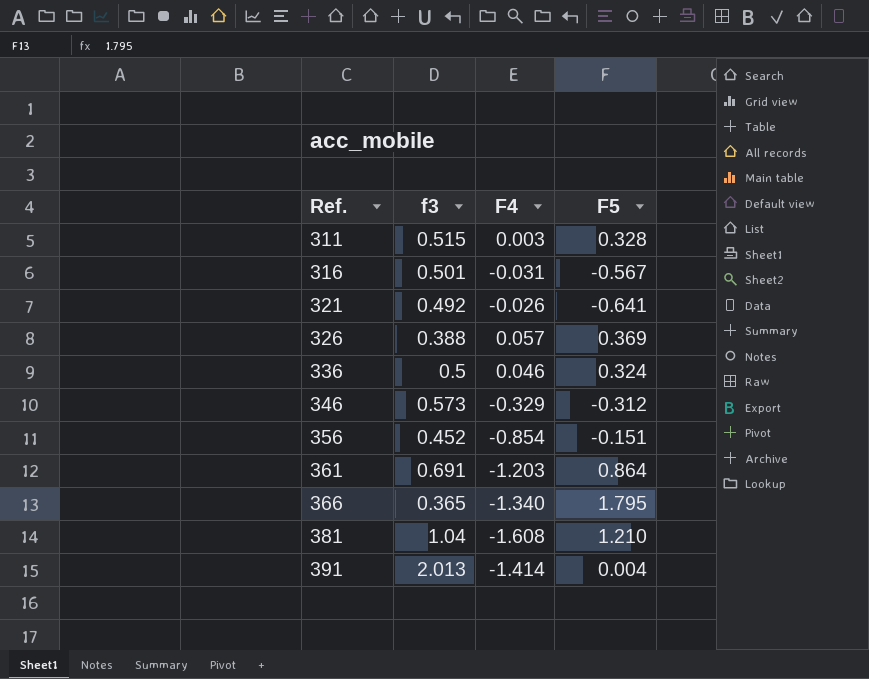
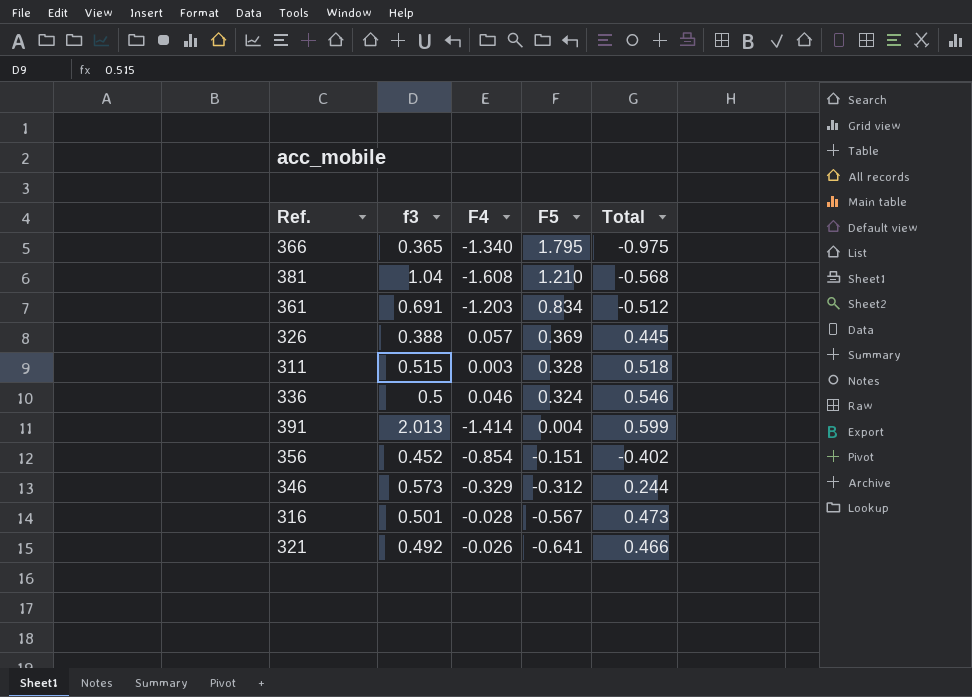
row order: Ref. ascending -> F5 descending
column Total | formula: none -> [f3] + [F4]
361 | F5: 0.864 -> 0.834
316 | F4: -0.031 -> -0.028

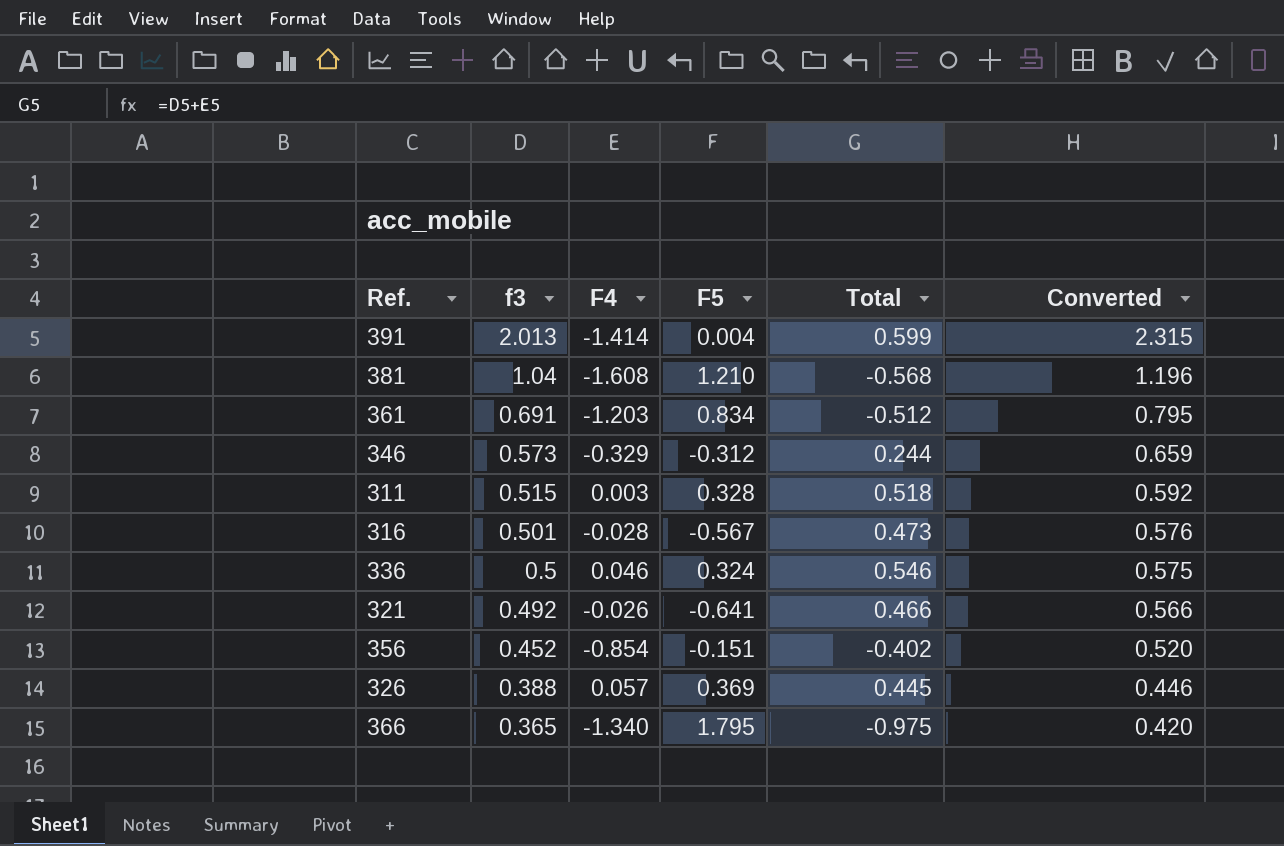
row order: F5 descending -> f3 descending
column Converted | formula: none -> [f3] * 1.15

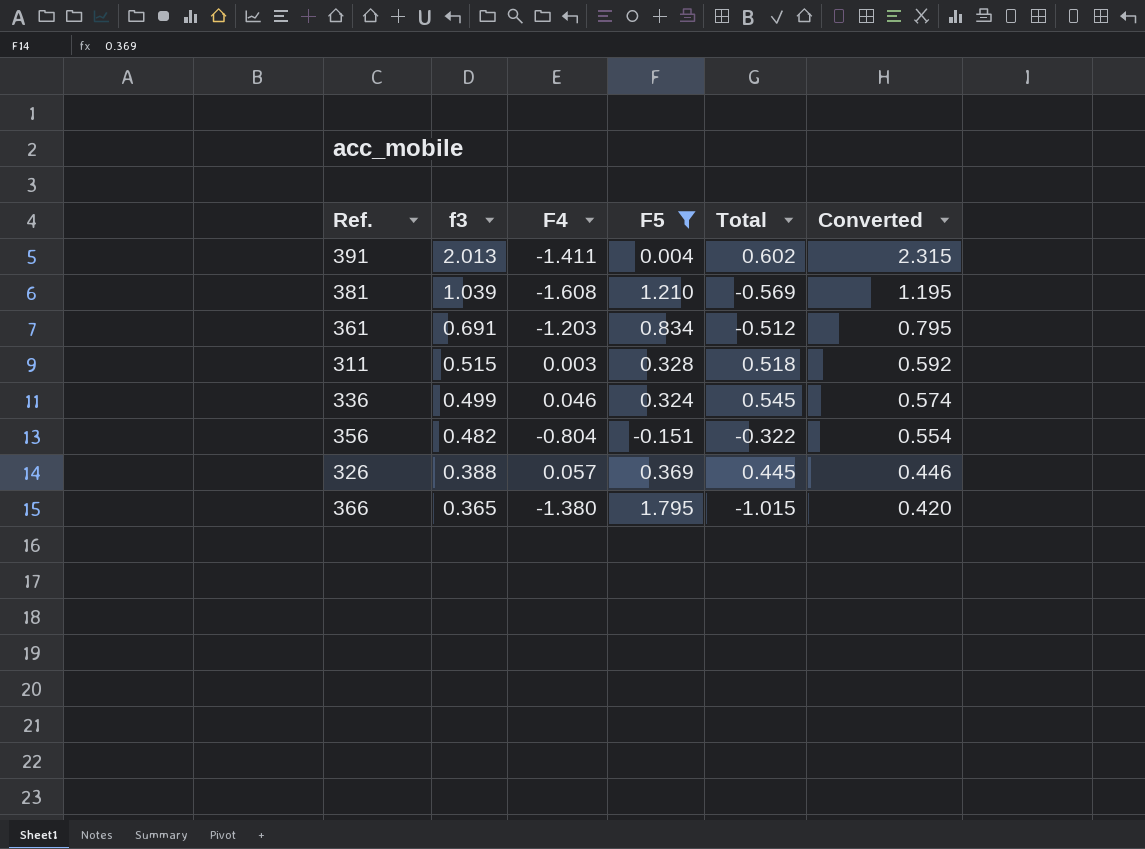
filter: none -> F5 >= -0.151
391 | F4: -1.414 -> -1.411
391 | Total: 0.599 -> 0.602
381 | f3: 1.04 -> 1.039
381 | Total: -0.568 -> -0.569
381 | Converted: 1.196 -> 1.195
336 | f3: 0.5 -> 0.499
336 | Total: 0.546 -> 0.545
336 | Converted: 0.575 -> 0.574
356 | f3: 0.452 -> 0.482
356 | F4: -0.854 -> -0.804
356 | Total: -0.402 -> -0.322
356 | Converted: 0.520 -> 0.554
366 | F4: -1.340 -> -1.380
366 | Total: -0.975 -> -1.015

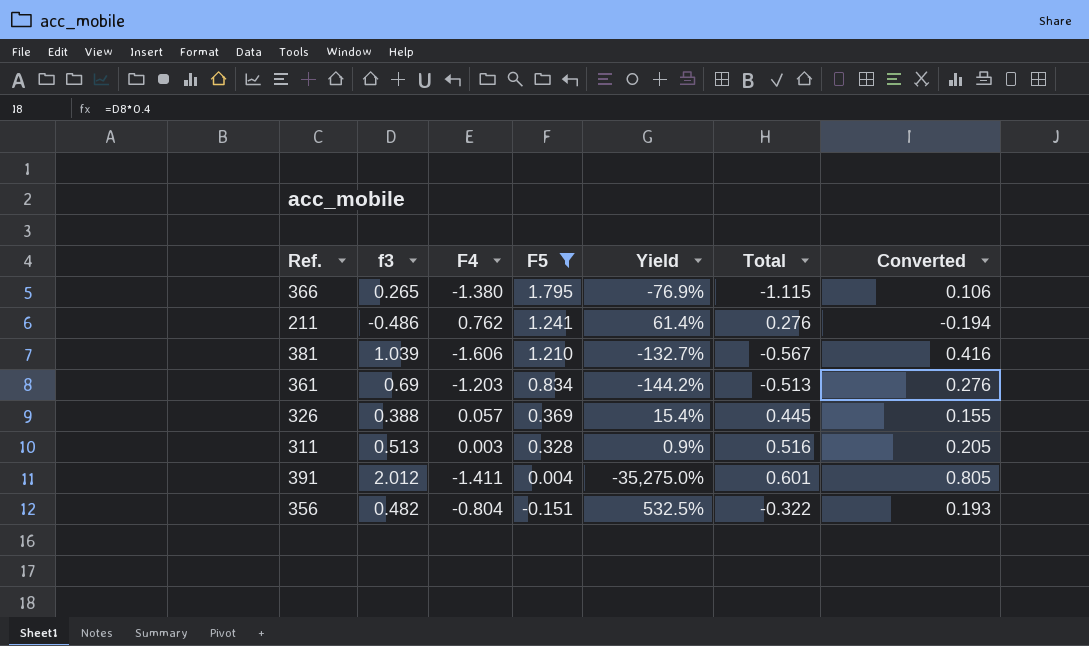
row order: f3 descending -> F5 descending
column Yield | formula: none -> [F4] / [F5]
column Converted | formula: [f3] * 1.15 -> [f3] * 0.4
row 336: 0.499 | 0.046 | 0.324 | 0.545 | 0.574 -> none
366 | f3: 0.365 -> 0.265
366 | Total: -1.015 -> -1.115
row 211: none -> -0.486 | 0.762 | 1.241 | 61.4% | 0.276 | -0.194
381 | F4: -1.608 -> -1.606
381 | Total: -0.569 -> -0.567
361 | f3: 0.691 -> 0.69
361 | Total: -0.512 -> -0.513
311 | f3: 0.515 -> 0.513
311 | Total: 0.518 -> 0.516
391 | f3: 2.013 -> 2.012
391 | Total: 0.602 -> 0.601

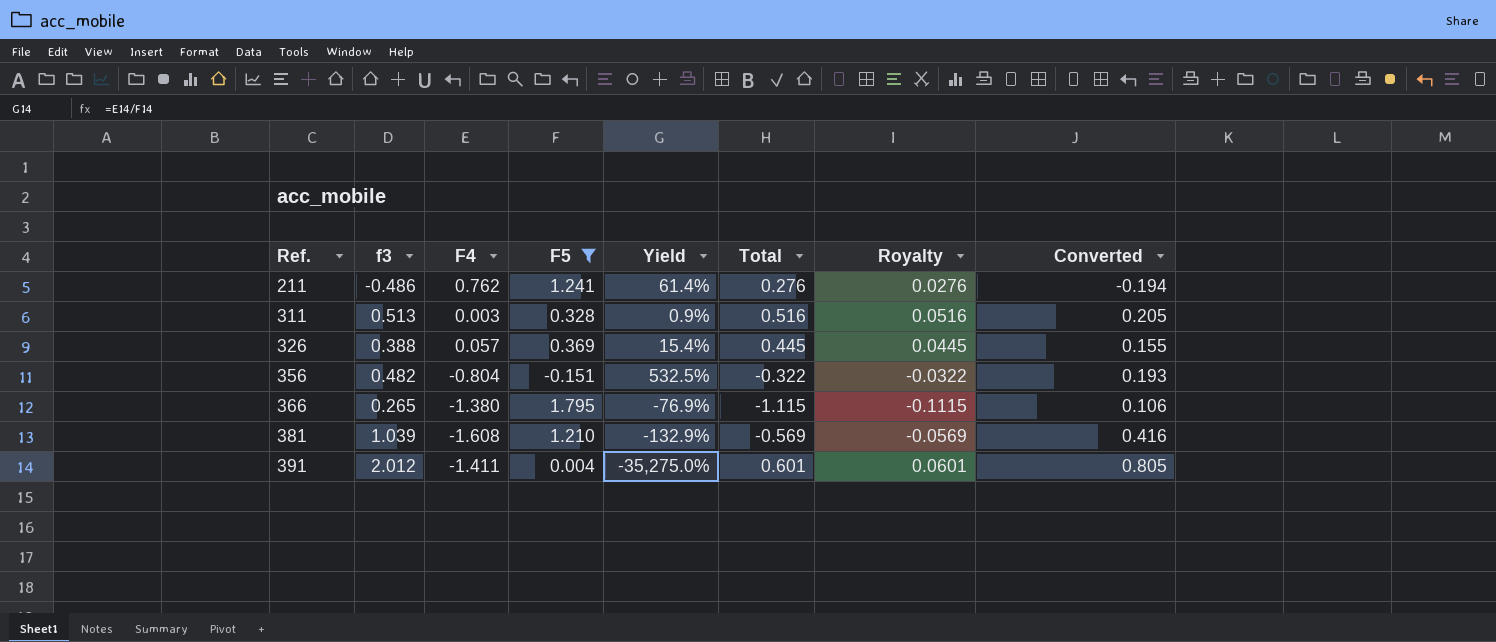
row order: F5 descending -> Ref. ascending
column Royalty | formula: none -> [Total] * 0.1
row 361: 0.69 | -1.203 | 0.834 | -144.2% | -0.513 | 0.276 -> none
381 | F4: -1.606 -> -1.608
381 | Yield: -132.7% -> -132.9%
381 | Total: -0.567 -> -0.569

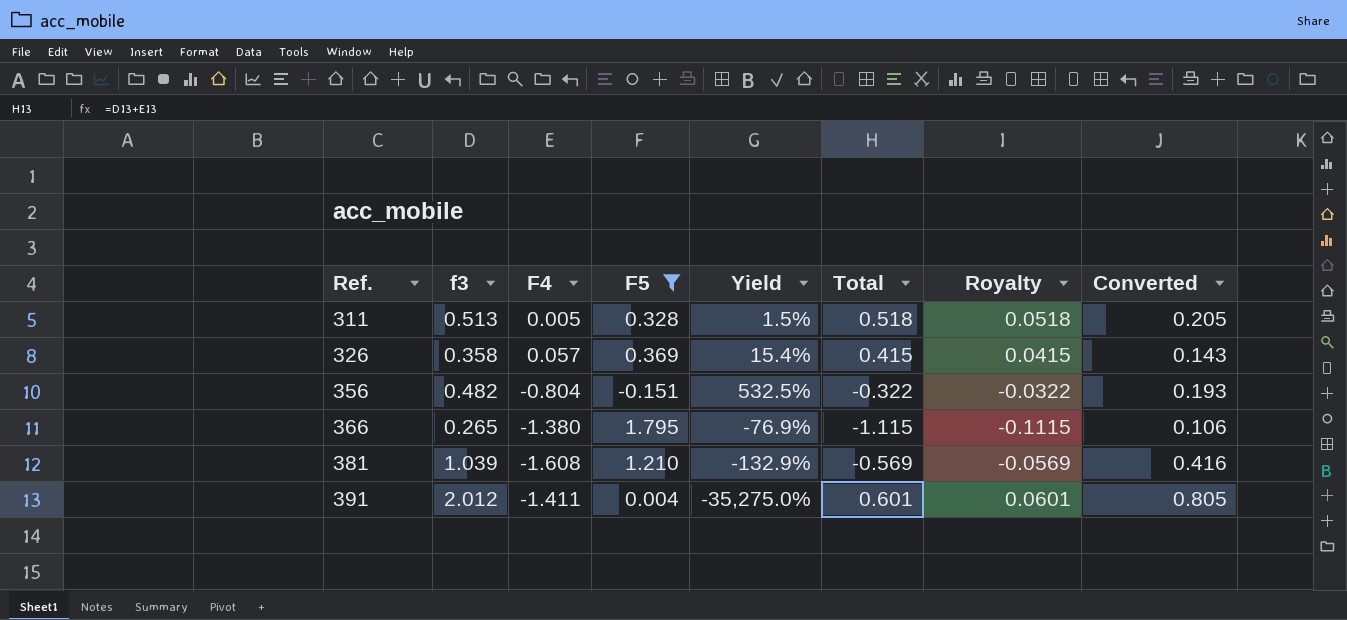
row 211: -0.486 | 0.762 | 1.241 | 61.4% | 0.276 | 0.0276 | -0.194 -> none
311 | F4: 0.003 -> 0.005
311 | Yield: 0.9% -> 1.5%
311 | Total: 0.516 -> 0.518
311 | Royalty: 0.0516 -> 0.0518
326 | f3: 0.388 -> 0.358
326 | Total: 0.445 -> 0.415
326 | Royalty: 0.0445 -> 0.0415
326 | Converted: 0.155 -> 0.143

